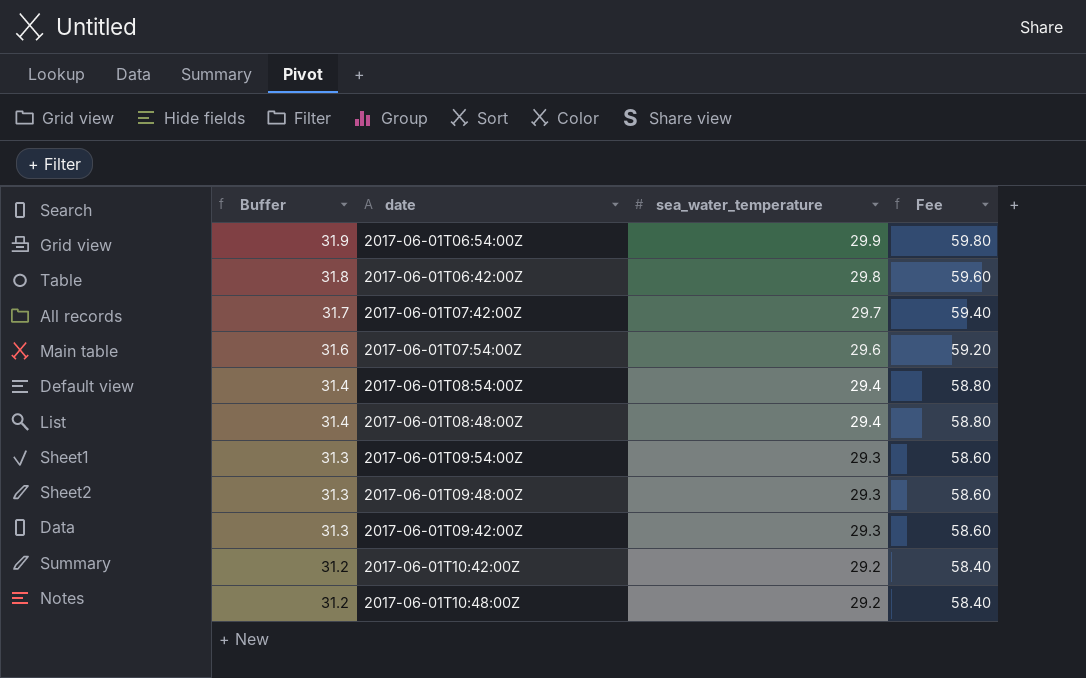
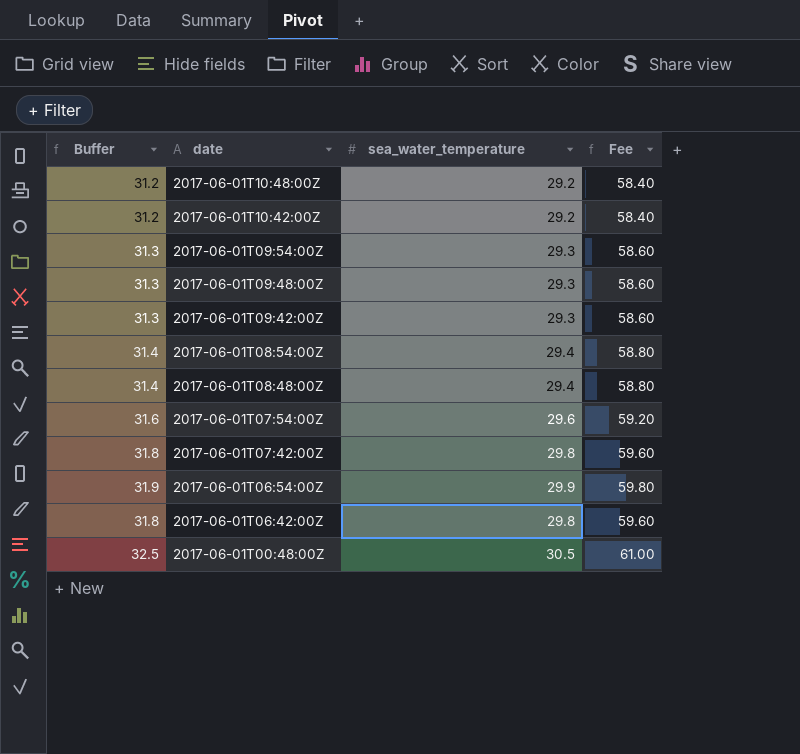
row order: Buffer descending -> date descending
2017-06-01T07:42:00Z | Buffer: 31.7 -> 31.8
2017-06-01T07:42:00Z | sea_water_temperature: 29.7 -> 29.8
2017-06-01T07:42:00Z | Fee: 59.40 -> 59.60
row 2017-06-01T00:48:00Z: none -> 32.5 | 30.5 | 61.00

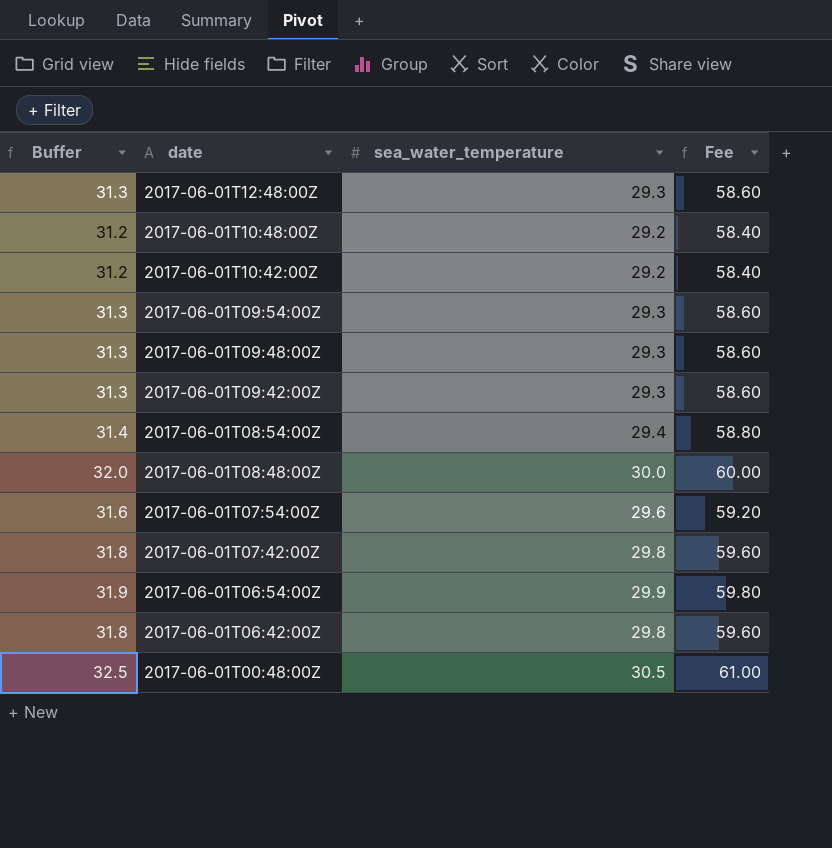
row 2017-06-01T12:48:00Z: none -> 31.3 | 29.3 | 58.60
2017-06-01T08:48:00Z | Buffer: 31.4 -> 32.0
2017-06-01T08:48:00Z | sea_water_temperature: 29.4 -> 30.0
2017-06-01T08:48:00Z | Fee: 58.80 -> 60.00

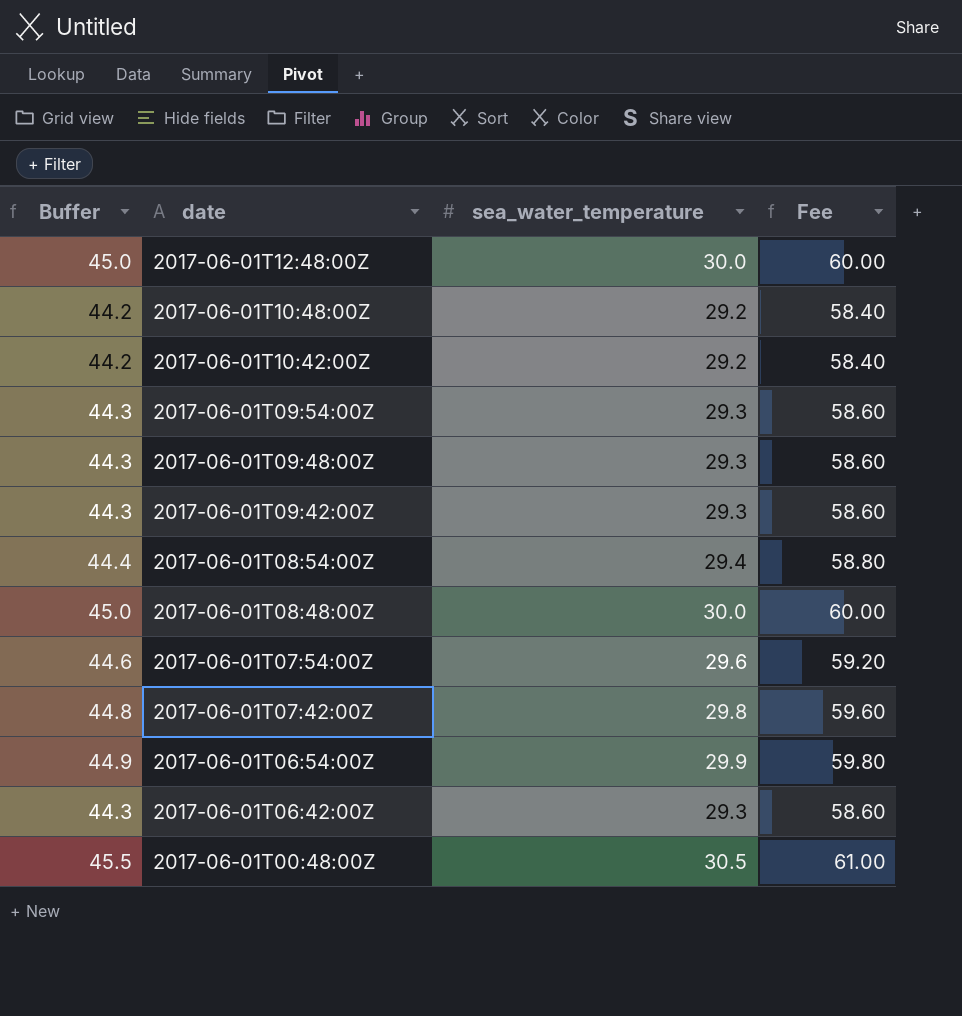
column Buffer | formula: [sea_water_temperature] + 2 -> [sea_water_temperature] + 15
2017-06-01T12:48:00Z | sea_water_temperature: 29.3 -> 30.0
2017-06-01T12:48:00Z | Fee: 58.60 -> 60.00
2017-06-01T06:42:00Z | sea_water_temperature: 29.8 -> 29.3
2017-06-01T06:42:00Z | Fee: 59.60 -> 58.60

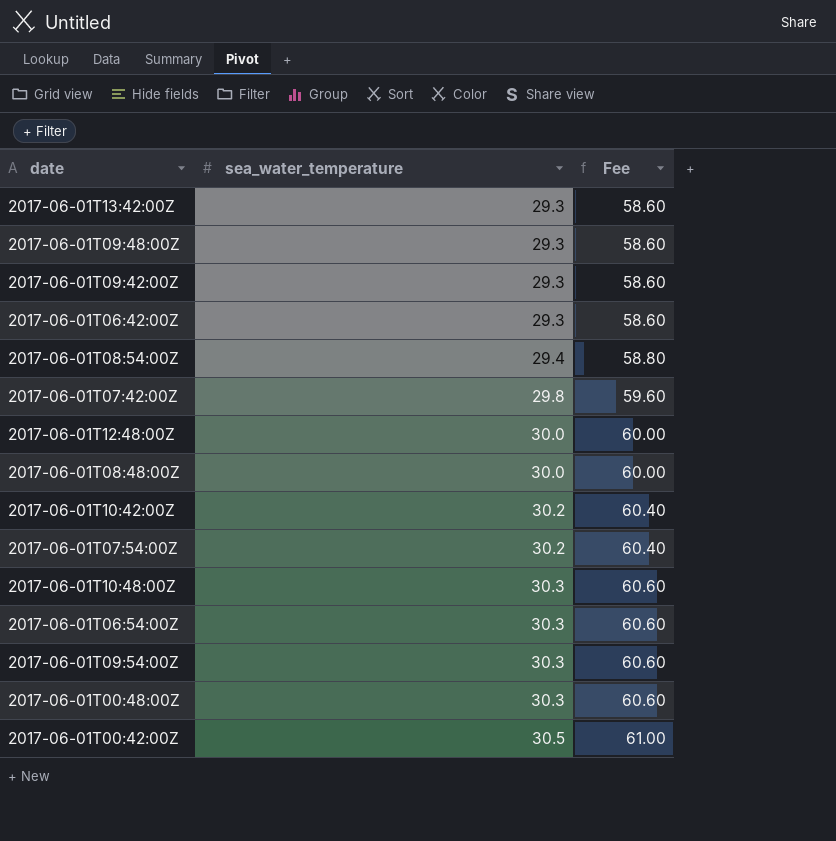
row order: date descending -> sea_water_temperature ascending
column Buffer | formula: [sea_water_temperature] + 15 -> none
row 2017-06-01T13:42:00Z: none -> 29.3 | 58.60
2017-06-01T10:42:00Z | sea_water_temperature: 29.2 -> 30.2
2017-06-01T10:42:00Z | Fee: 58.40 -> 60.40
2017-06-01T07:54:00Z | sea_water_temperature: 29.6 -> 30.2
2017-06-01T07:54:00Z | Fee: 59.20 -> 60.40
2017-06-01T10:48:00Z | sea_water_temperature: 29.2 -> 30.3
2017-06-01T10:48:00Z | Fee: 58.40 -> 60.60
2017-06-01T06:54:00Z | sea_water_temperature: 29.9 -> 30.3
2017-06-01T06:54:00Z | Fee: 59.80 -> 60.60
2017-06-01T09:54:00Z | sea_water_temperature: 29.3 -> 30.3
2017-06-01T09:54:00Z | Fee: 58.60 -> 60.60
2017-06-01T00:48:00Z | sea_water_temperature: 30.5 -> 30.3
2017-06-01T00:48:00Z | Fee: 61.00 -> 60.60
row 2017-06-01T00:42:00Z: none -> 30.5 | 61.00

